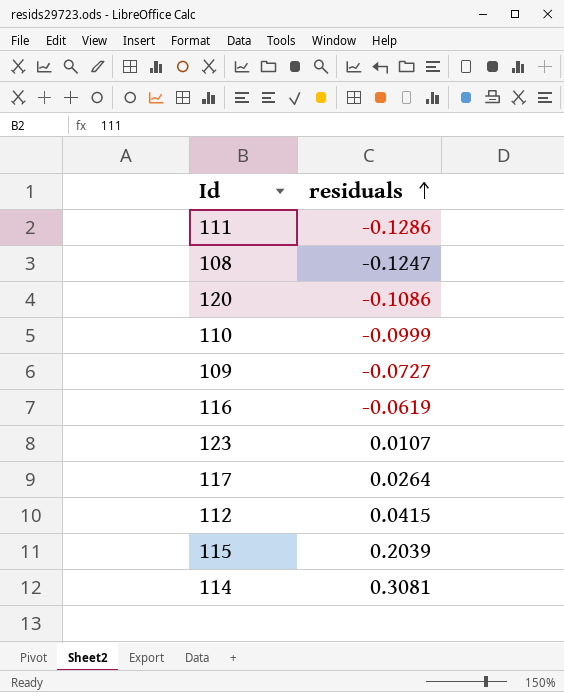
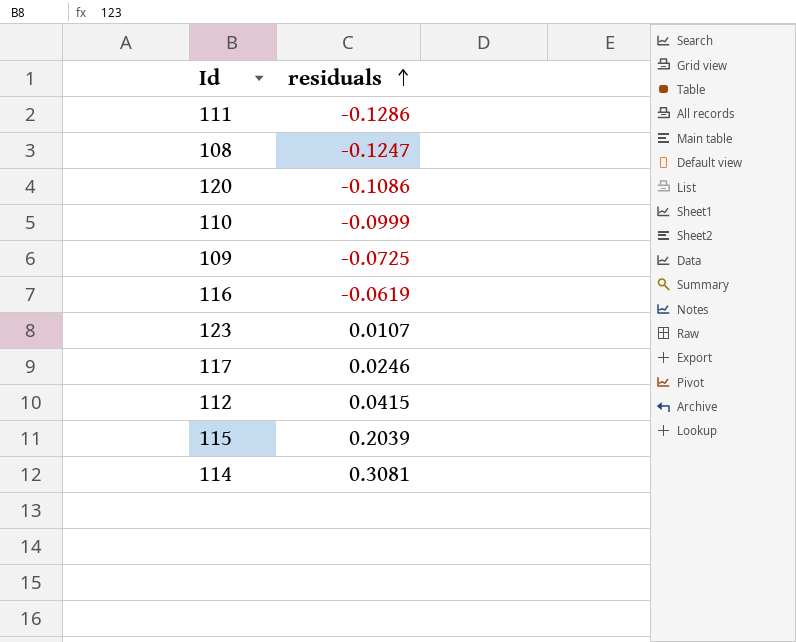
109 | residuals: -0.0727 -> -0.0725
117 | residuals: 0.0264 -> 0.0246

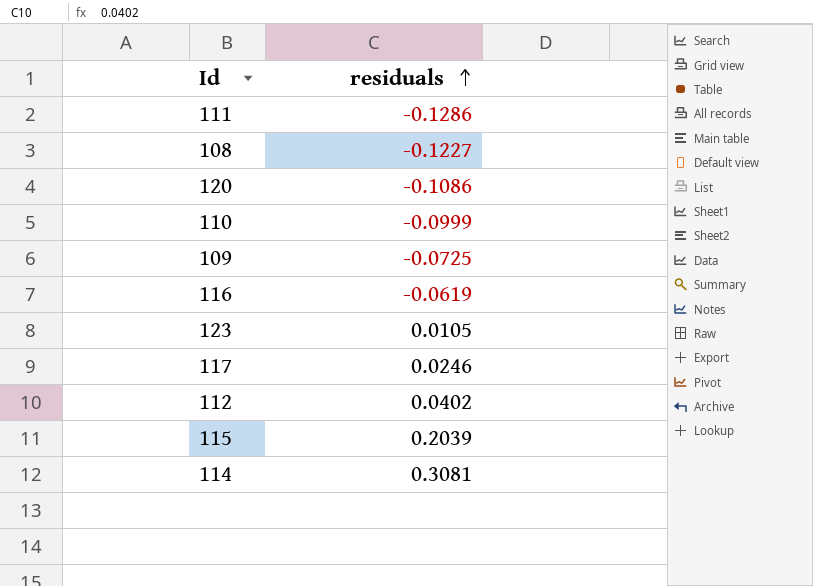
108 | residuals: -0.1247 -> -0.1227
123 | residuals: 0.0107 -> 0.0105
112 | residuals: 0.0415 -> 0.0402

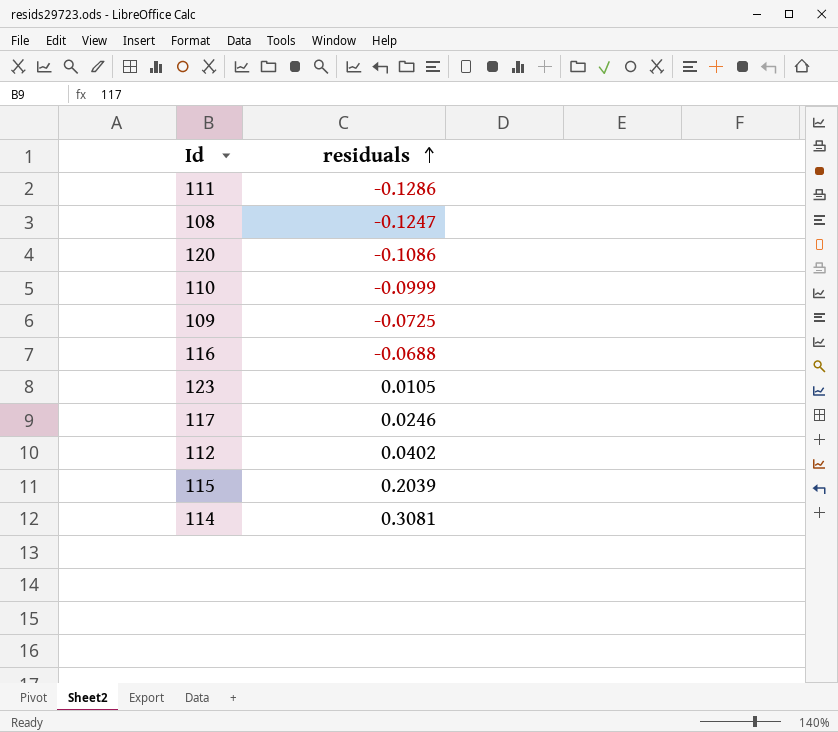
108 | residuals: -0.1227 -> -0.1247
116 | residuals: -0.0619 -> -0.0688

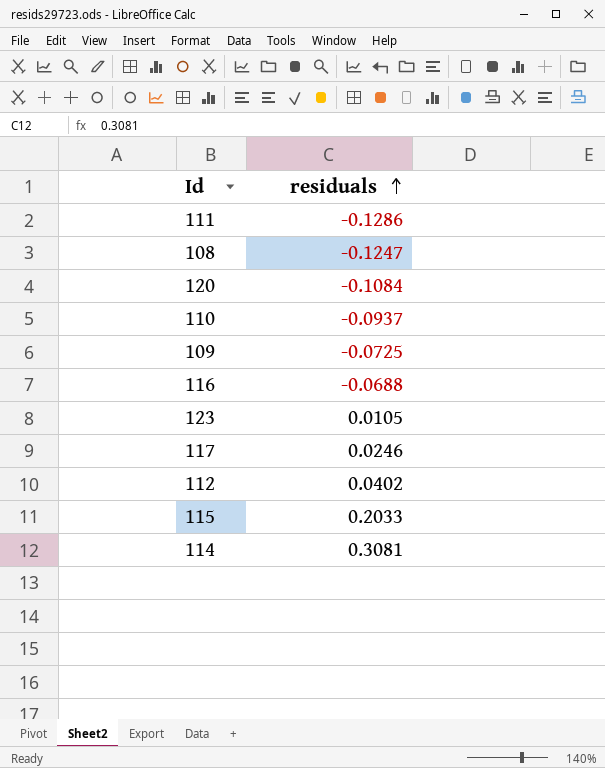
120 | residuals: -0.1086 -> -0.1084
110 | residuals: -0.0999 -> -0.0937
115 | residuals: 0.2039 -> 0.2033

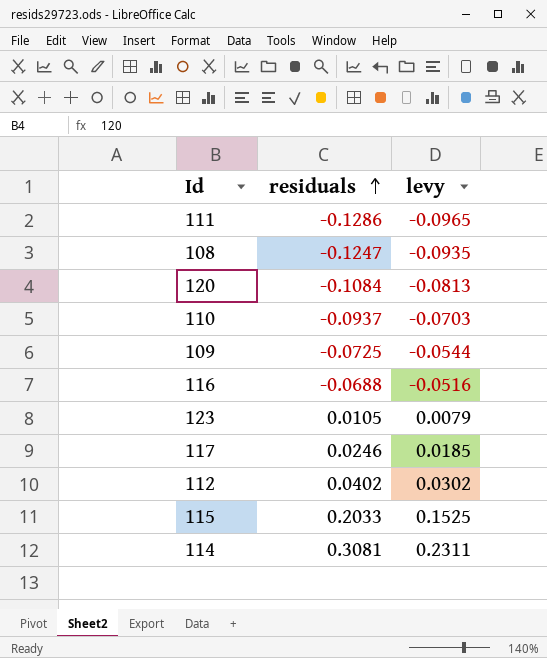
column levy | formula: none -> [residuals] * 0.75

